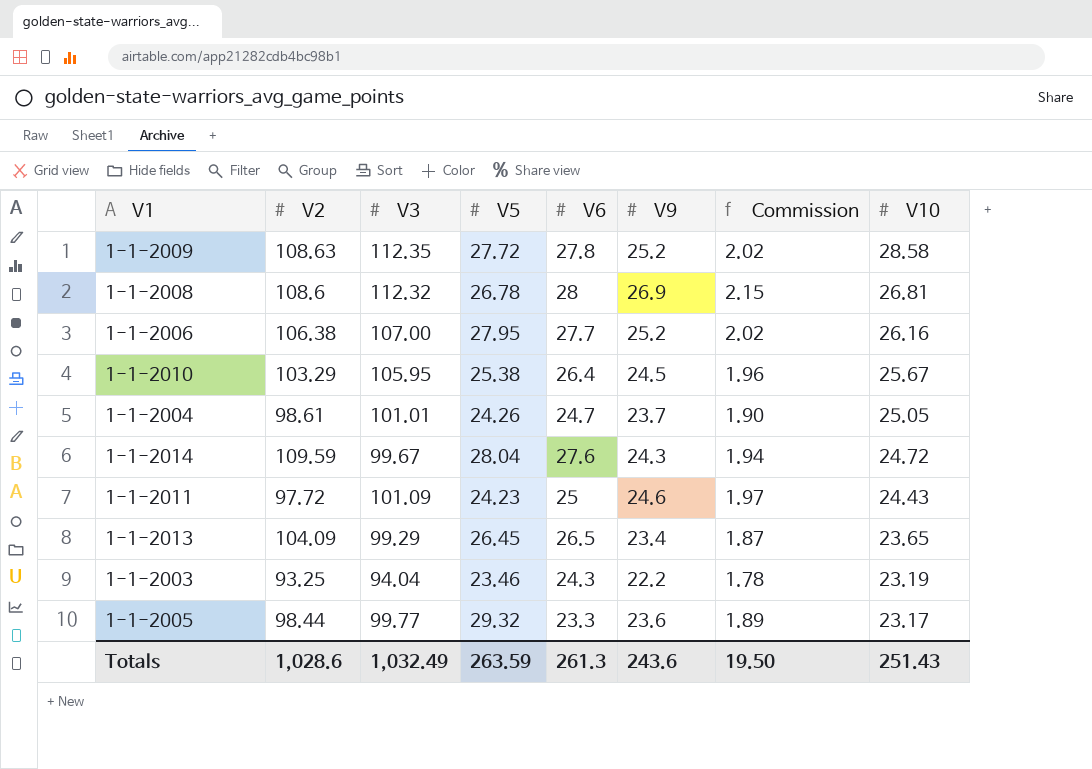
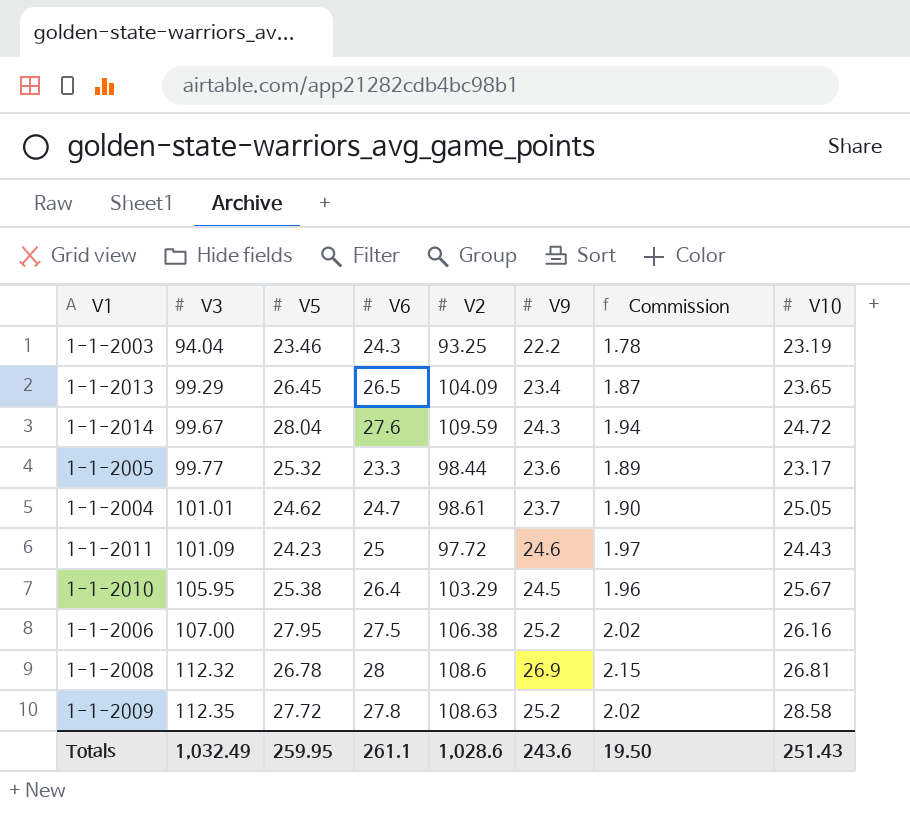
row order: V10 descending -> V3 ascending
column V2 | position: 2 -> 5
1-1-2005 | V5: 29.32 -> 25.32
1-1-2004 | V5: 24.26 -> 24.62
1-1-2006 | V6: 27.7 -> 27.5
Totals | V5: 263.59 -> 259.95
Totals | V6: 261.3 -> 261.1

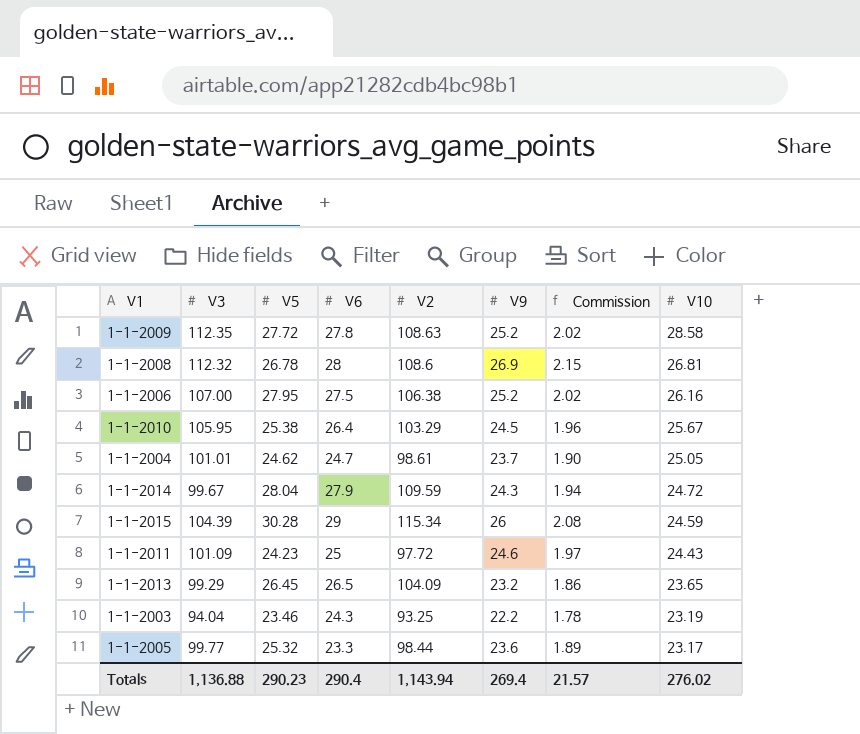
row order: V3 ascending -> V10 descending
1-1-2014 | V6: 27.6 -> 27.9
row 1-1-2015: none -> 104.39 | 30.28 | 29 | 115.34 | 26 | 2.08 | 24.59
1-1-2013 | V9: 23.4 -> 23.2
1-1-2013 | Commission: 1.87 -> 1.86
Totals | V3: 1,032.49 -> 1,136.88
Totals | V5: 259.95 -> 290.23
Totals | V6: 261.1 -> 290.4
Totals | V2: 1,028.6 -> 1,143.94
Totals | V9: 243.6 -> 269.4
Totals | Commission: 19.50 -> 21.57
Totals | V10: 251.43 -> 276.02

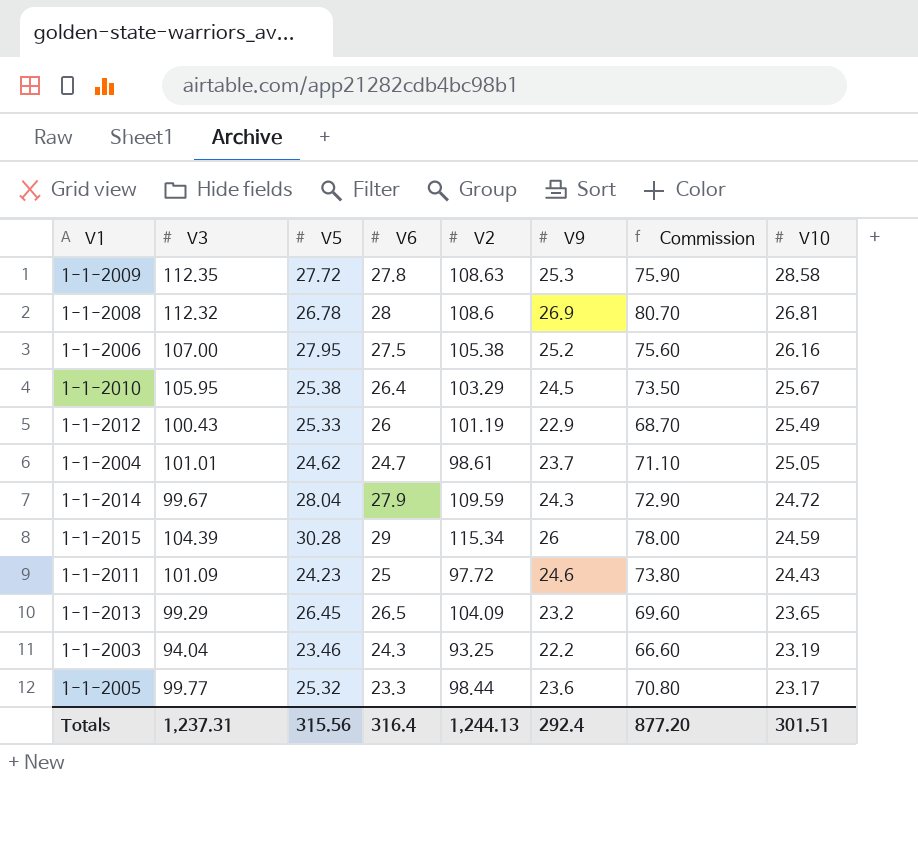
column Commission | formula: [V9] * 0.08 -> [V9] * 3
1-1-2009 | V9: 25.2 -> 25.3
1-1-2006 | V2: 106.38 -> 105.38
row 1-1-2012: none -> 100.43 | 25.33 | 26 | 101.19 | 22.9 | 68.70 | 25.49
Totals | V3: 1,136.88 -> 1,237.31
Totals | V5: 290.23 -> 315.56
Totals | V6: 290.4 -> 316.4
Totals | V2: 1,143.94 -> 1,244.13
Totals | V9: 269.4 -> 292.4
Totals | Commission: 21.57 -> 877.20
Totals | V10: 276.02 -> 301.51

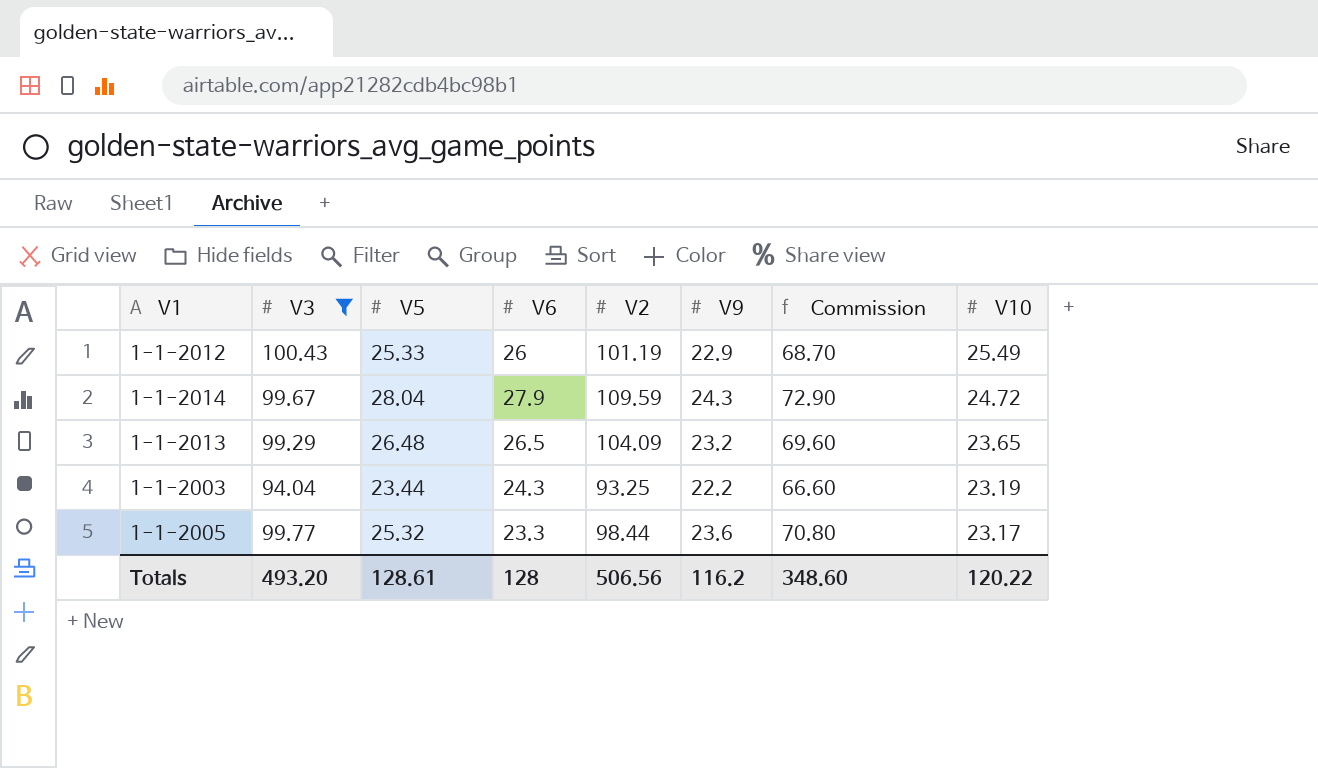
filter: none -> V3 <= 100.43
1-1-2013 | V5: 26.45 -> 26.48
1-1-2003 | V5: 23.46 -> 23.44
Totals | V3: 1,237.31 -> 493.20
Totals | V5: 315.56 -> 128.61
Totals | V6: 316.4 -> 128
Totals | V2: 1,244.13 -> 506.56
Totals | V9: 292.4 -> 116.2
Totals | Commission: 877.20 -> 348.60
Totals | V10: 301.51 -> 120.22

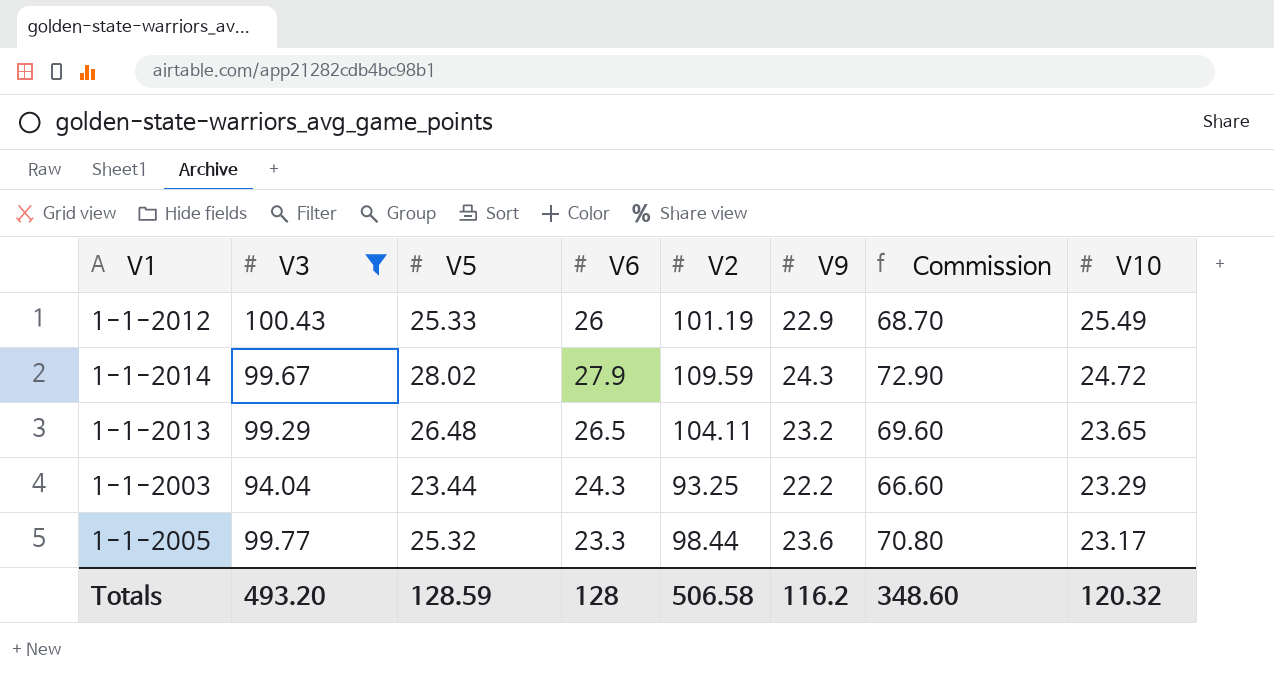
1-1-2014 | V5: 28.04 -> 28.02
1-1-2013 | V2: 104.09 -> 104.11
1-1-2003 | V10: 23.19 -> 23.29
Totals | V5: 128.61 -> 128.59
Totals | V2: 506.56 -> 506.58
Totals | V10: 120.22 -> 120.32

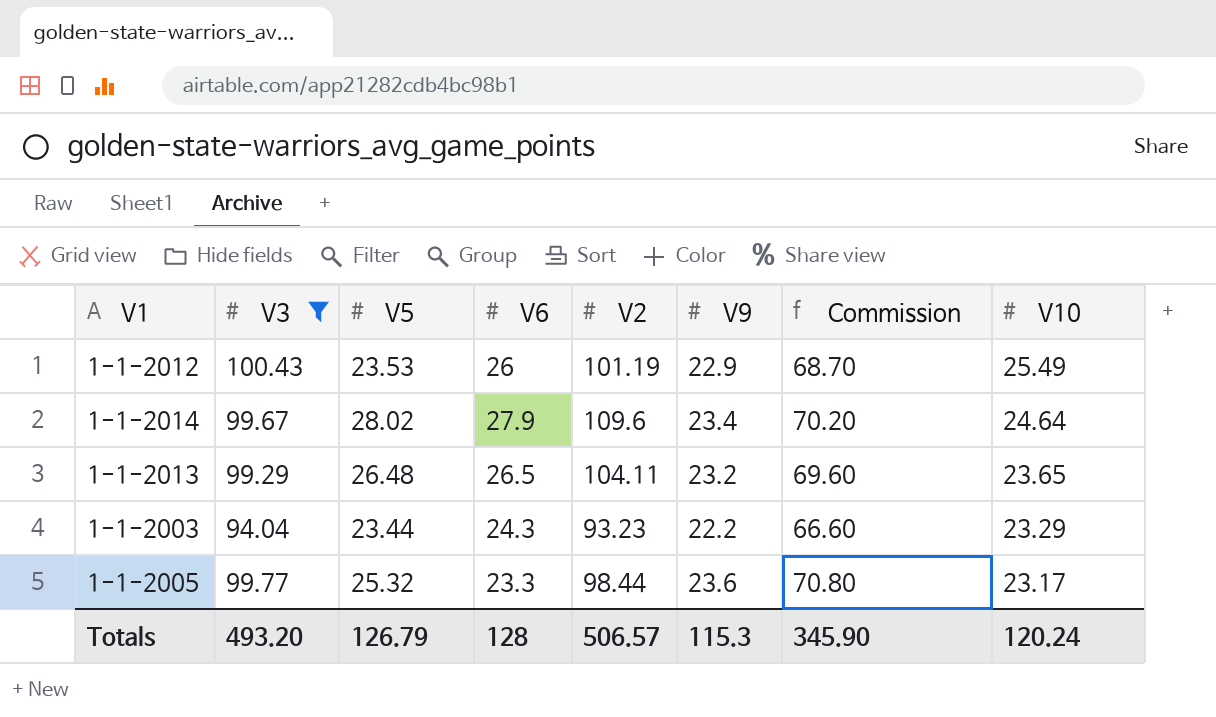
1-1-2012 | V5: 25.33 -> 23.53
1-1-2014 | V2: 109.59 -> 109.6
1-1-2014 | V9: 24.3 -> 23.4
1-1-2014 | Commission: 72.90 -> 70.20
1-1-2014 | V10: 24.72 -> 24.64
1-1-2003 | V2: 93.25 -> 93.23
Totals | V5: 128.59 -> 126.79
Totals | V2: 506.58 -> 506.57
Totals | V9: 116.2 -> 115.3
Totals | Commission: 348.60 -> 345.90
Totals | V10: 120.32 -> 120.24

